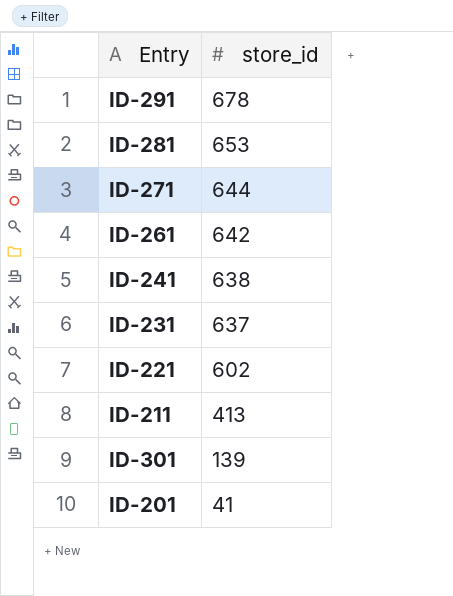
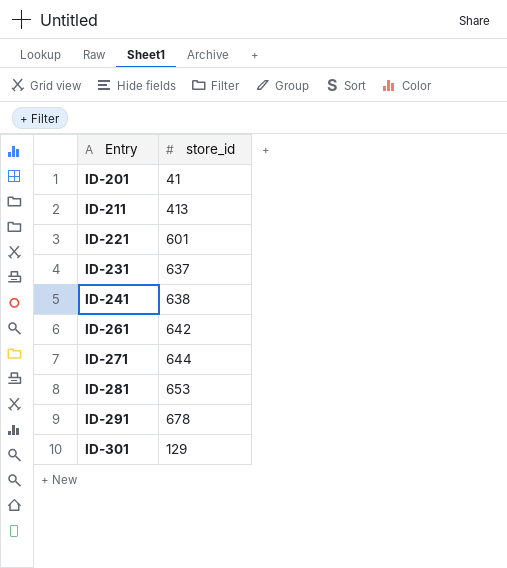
row order: store_id descending -> Entry ascending
ID-221 | store_id: 602 -> 601
ID-301 | store_id: 139 -> 129

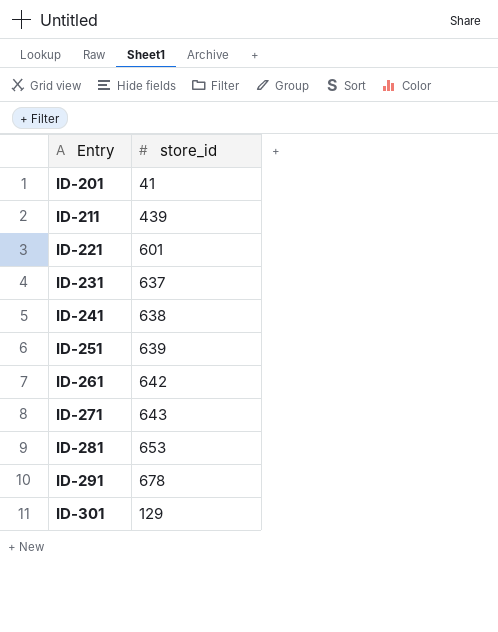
ID-211 | store_id: 413 -> 439
row ID-251: none -> 639
ID-271 | store_id: 644 -> 643

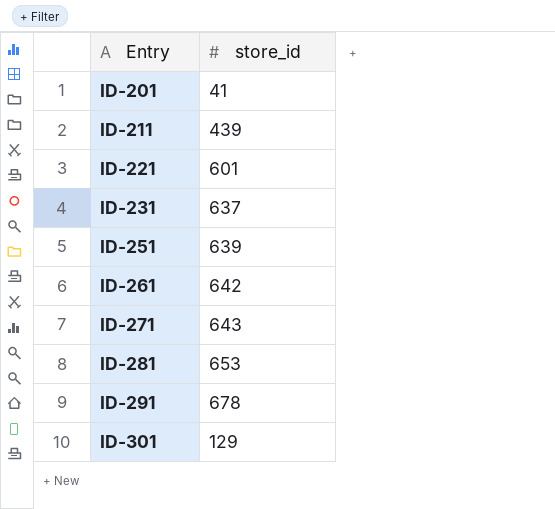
row ID-241: 638 -> none

